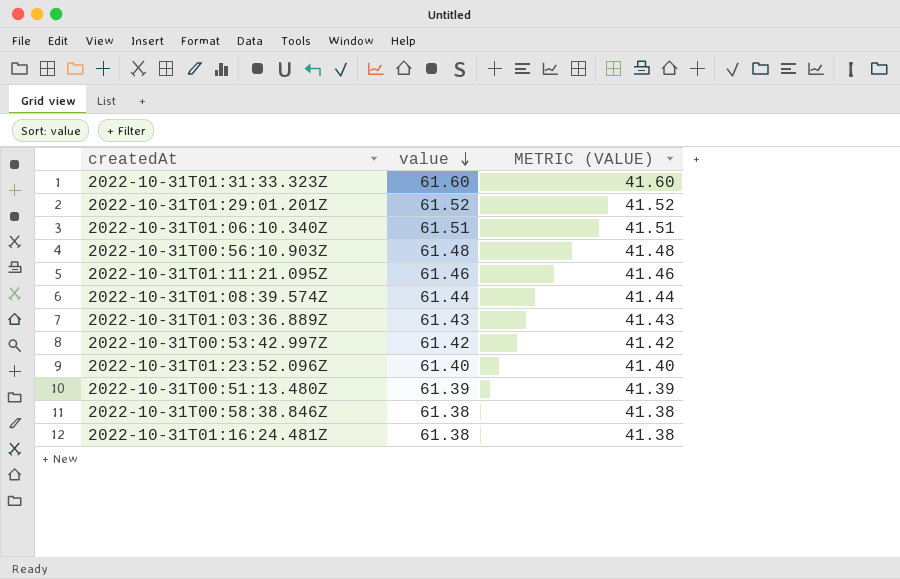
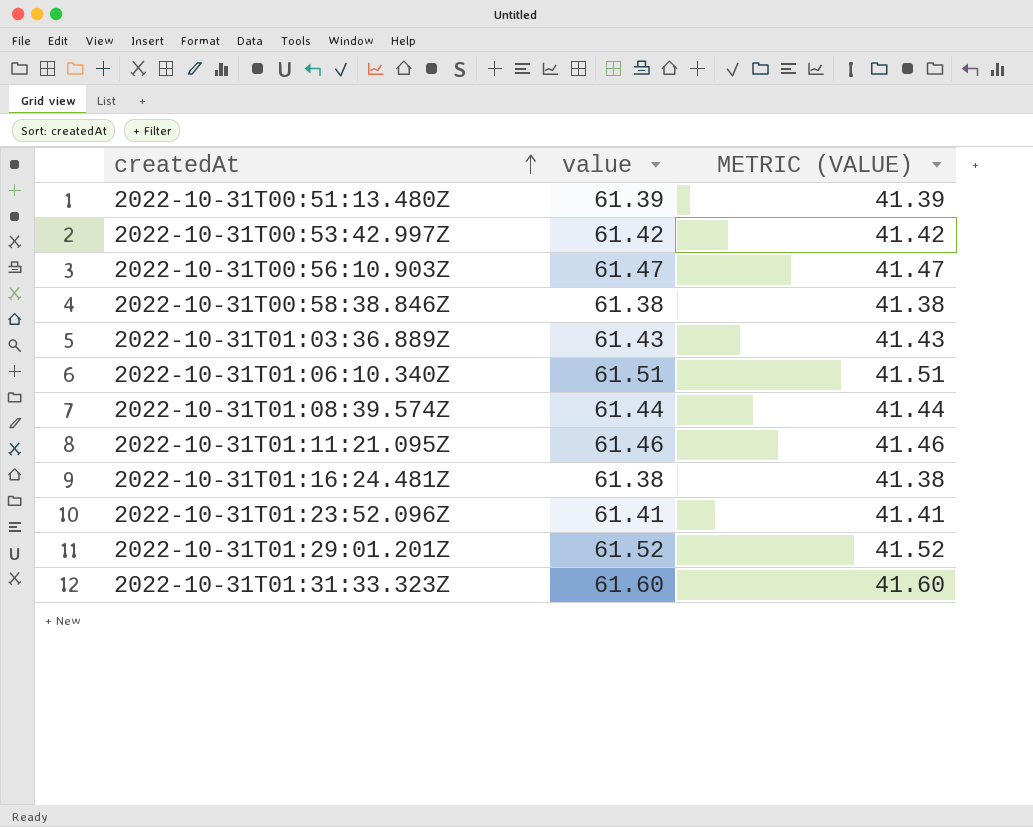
row order: value descending -> createdAt ascending
2022-10-31T00:56:10.903Z | value: 61.48 -> 61.47
2022-10-31T00:56:10.903Z | METRIC (VALUE): 41.48 -> 41.47
2022-10-31T01:23:52.096Z | value: 61.40 -> 61.41
2022-10-31T01:23:52.096Z | METRIC (VALUE): 41.40 -> 41.41

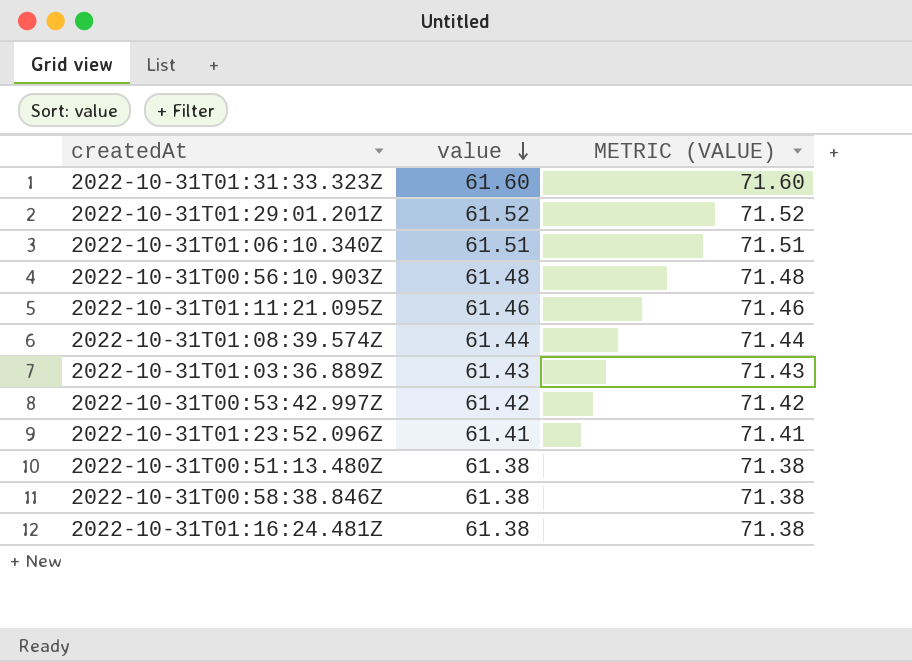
row order: createdAt ascending -> value descending
column METRIC (VALUE) | formula: [value] - 20 -> [value] + 10
2022-10-31T00:56:10.903Z | value: 61.47 -> 61.48
2022-10-31T00:51:13.480Z | value: 61.39 -> 61.38

